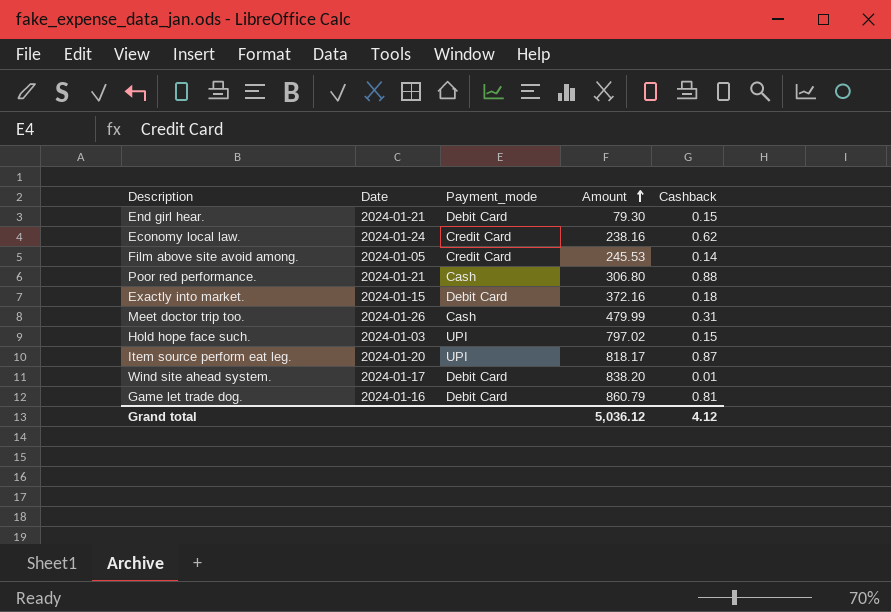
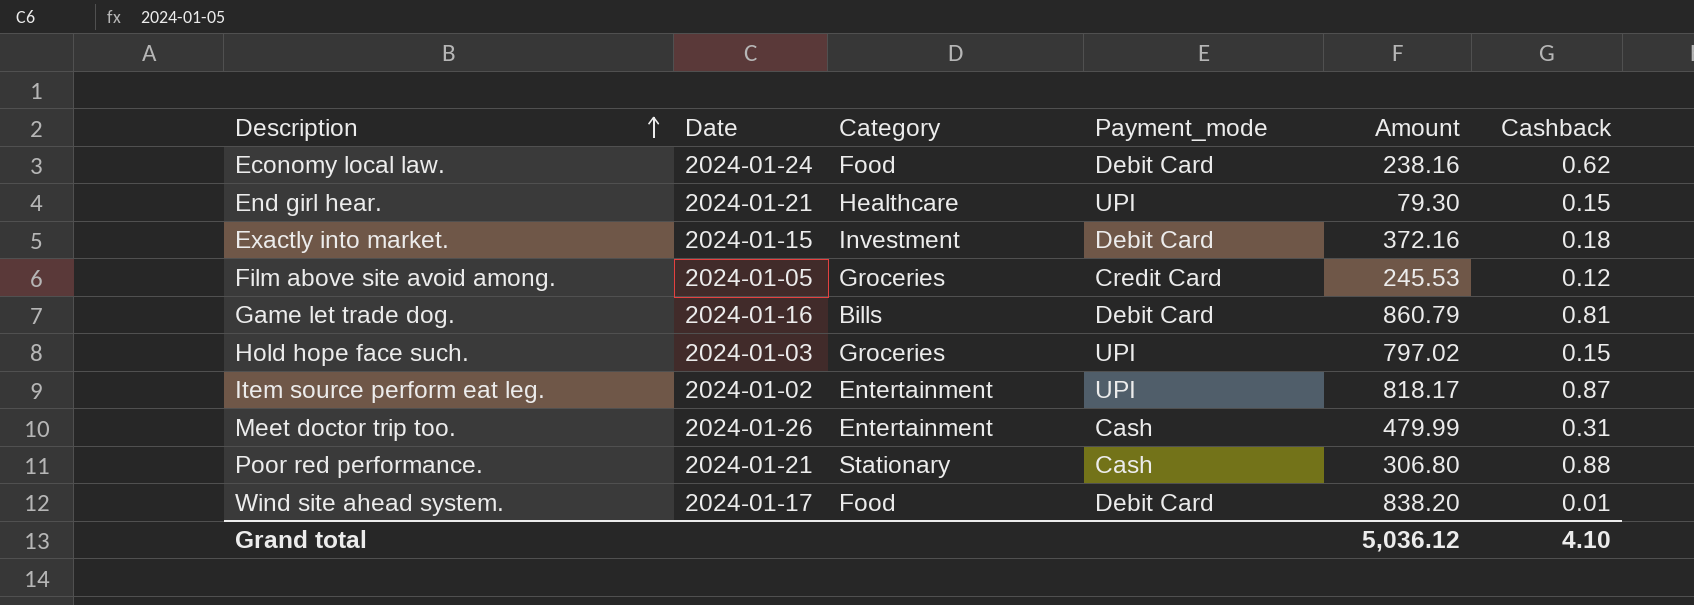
row order: Amount ascending -> Description ascending
column Category | position: none -> 3
Economy local law. | Payment_mode: Credit Card -> Debit Card
End girl hear. | Payment_mode: Debit Card -> UPI
Film above site avoid among. | Cashback: 0.14 -> 0.12
Item source perform eat leg. | Date: 2024-01-20 -> 2024-01-02
Grand total | Cashback: 4.12 -> 4.10

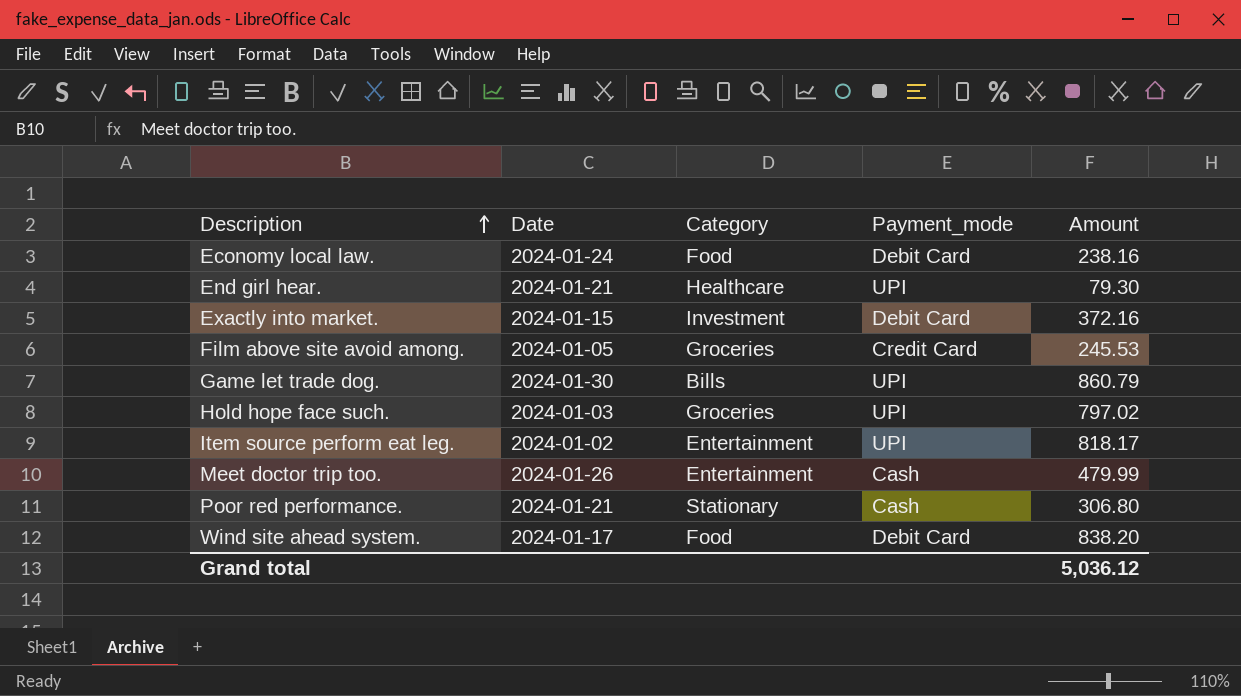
column Cashback | position: 6 -> none
Game let trade dog. | Date: 2024-01-16 -> 2024-01-30
Game let trade dog. | Payment_mode: Debit Card -> UPI

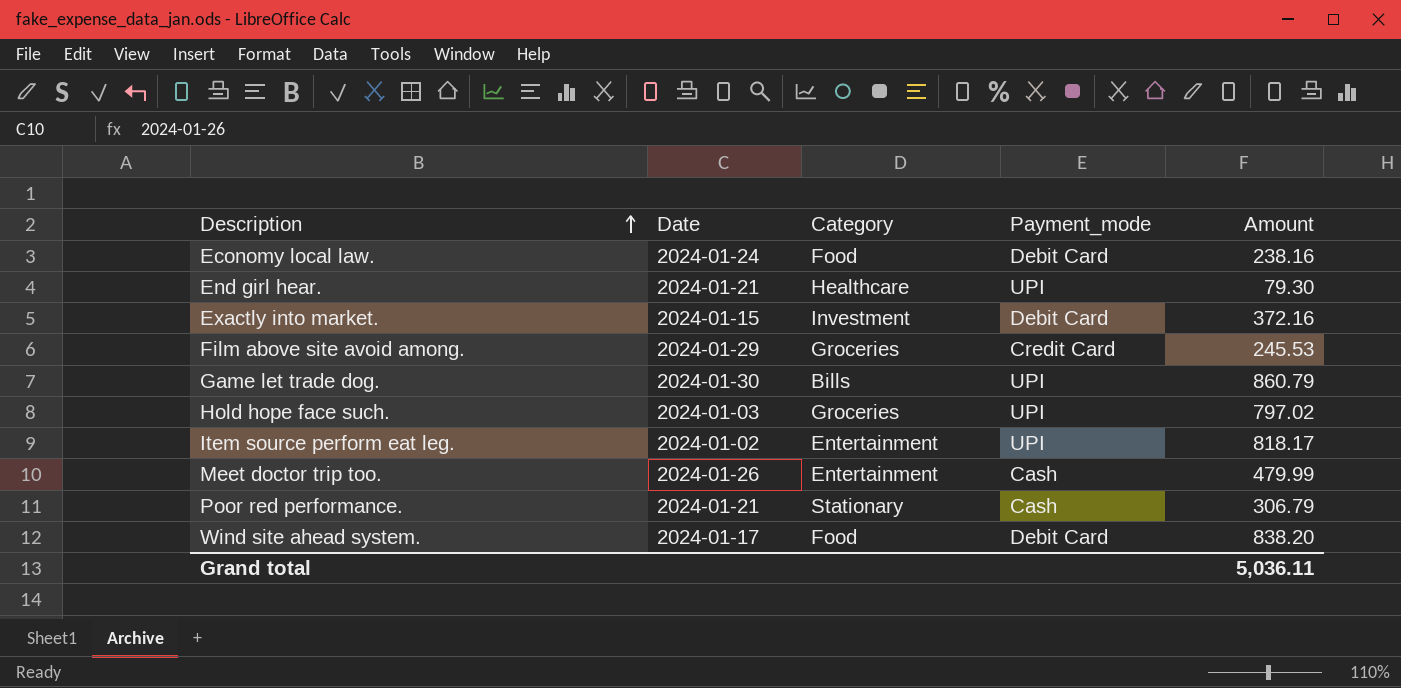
Film above site avoid among. | Date: 2024-01-05 -> 2024-01-29
Poor red performance. | Amount: 306.80 -> 306.79
Grand total | Amount: 5,036.12 -> 5,036.11

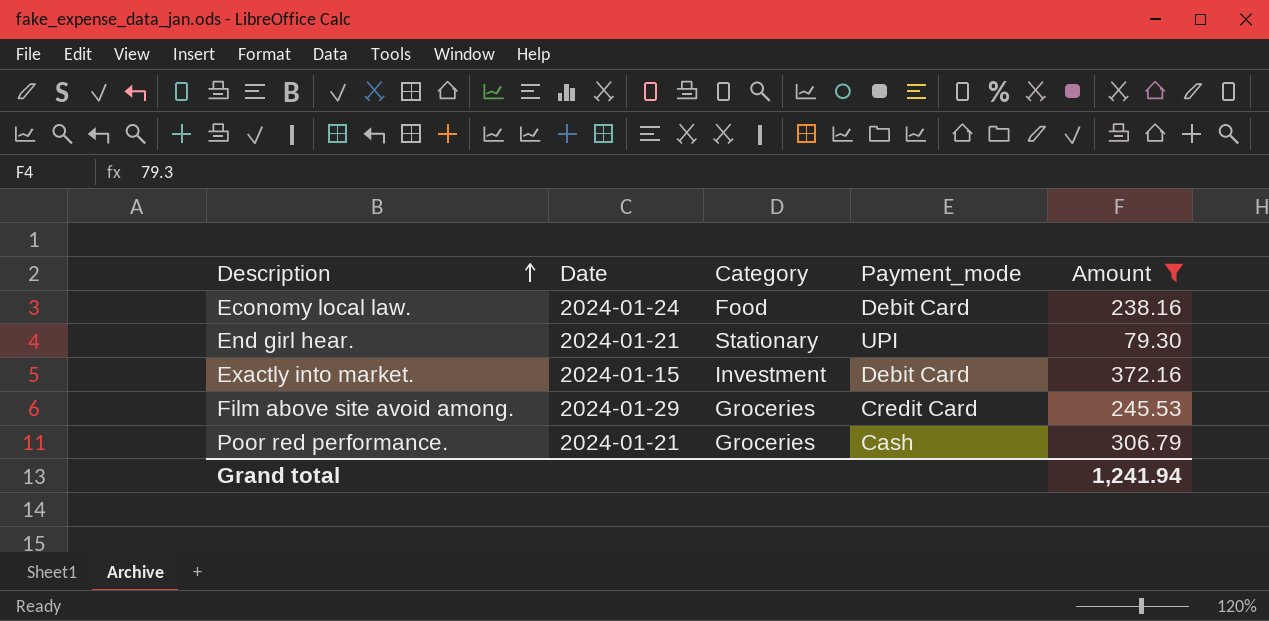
filter: none -> Amount <= 372.16
End girl hear. | Category: Healthcare -> Stationary
Poor red performance. | Category: Stationary -> Groceries
Grand total | Amount: 5,036.11 -> 1,241.94

